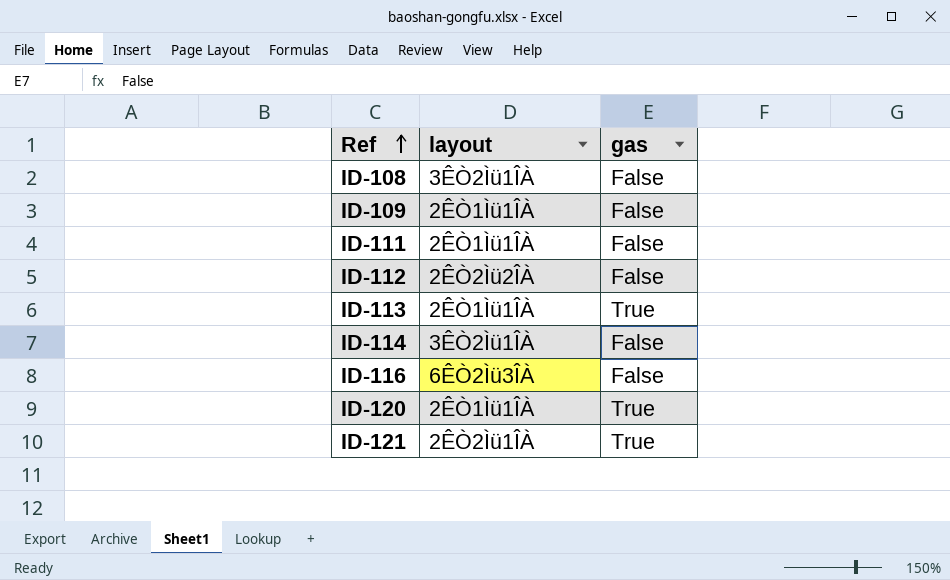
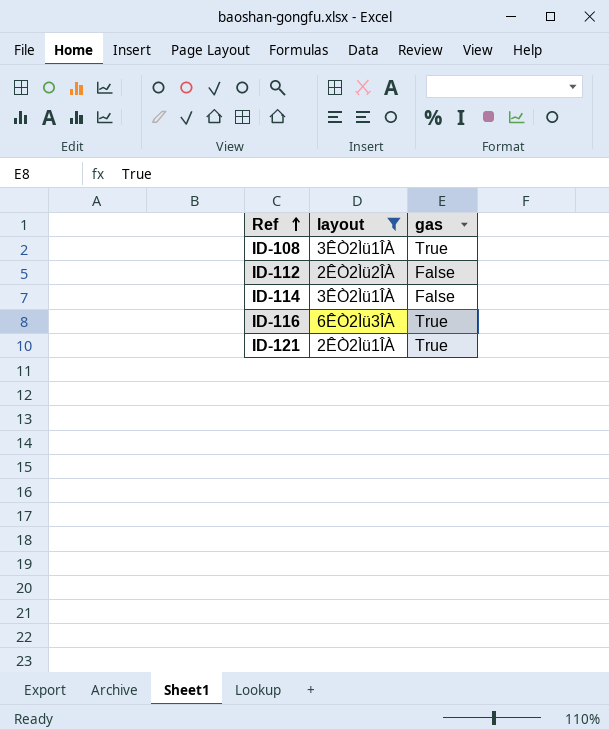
filter: none -> layout != 2ÊÒ1Ìü1ÎÀ
ID-108 | gas: False -> True
ID-116 | gas: False -> True

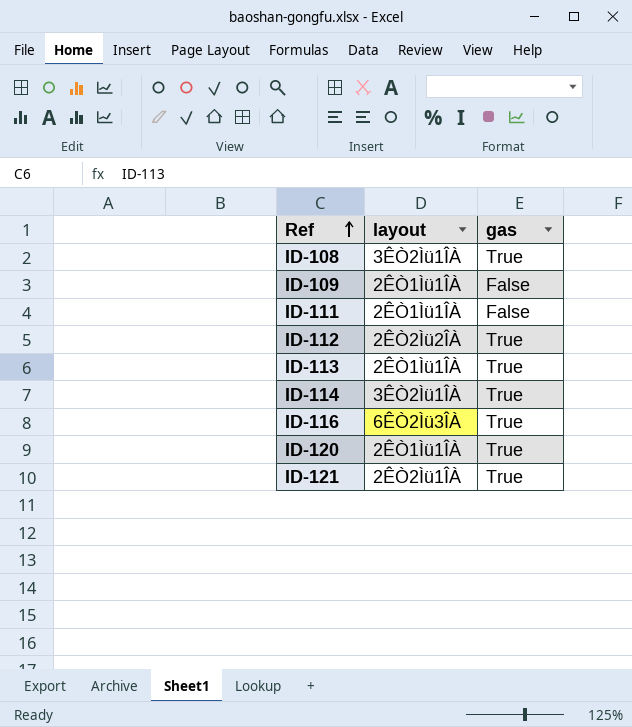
filter: layout != 2ÊÒ1Ìü1ÎÀ -> none
ID-112 | gas: False -> True
ID-114 | gas: False -> True

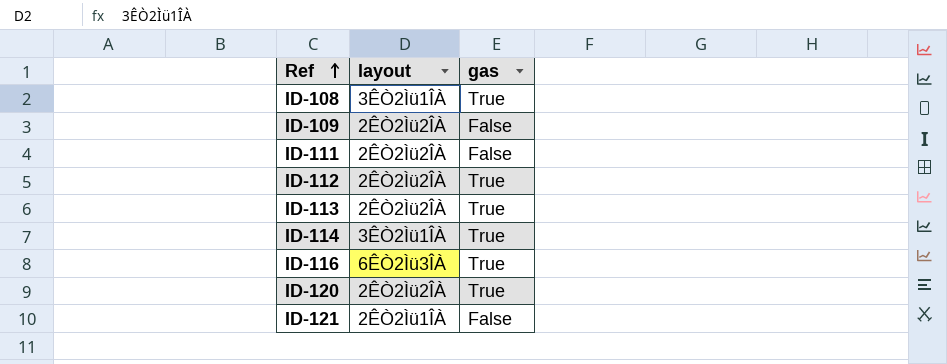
ID-109 | layout: 2ÊÒ1Ìü1ÎÀ -> 2ÊÒ2Ìü2ÎÀ
ID-111 | layout: 2ÊÒ1Ìü1ÎÀ -> 2ÊÒ2Ìü2ÎÀ
ID-113 | layout: 2ÊÒ1Ìü1ÎÀ -> 2ÊÒ2Ìü2ÎÀ
ID-120 | layout: 2ÊÒ1Ìü1ÎÀ -> 2ÊÒ2Ìü2ÎÀ
ID-121 | gas: True -> False

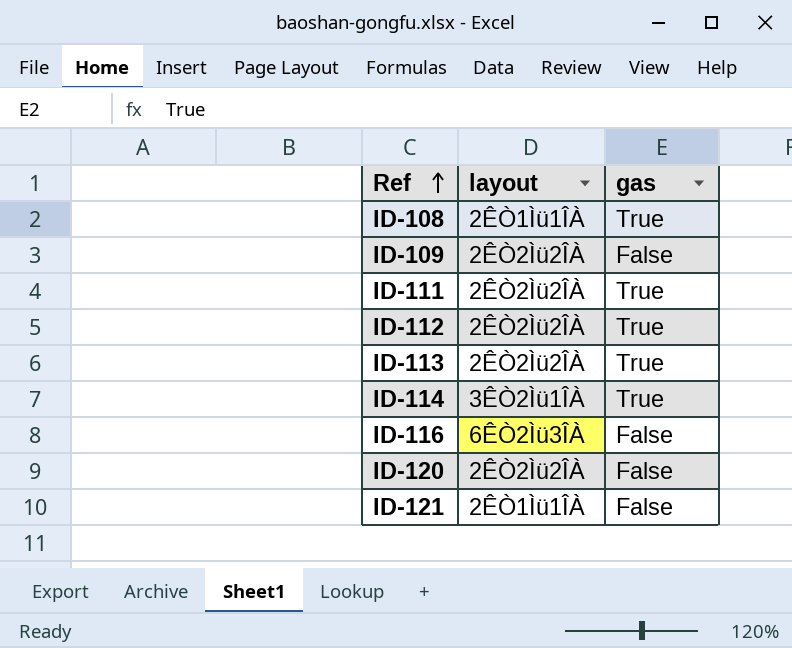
ID-108 | layout: 3ÊÒ2Ìü1ÎÀ -> 2ÊÒ1Ìü1ÎÀ
ID-111 | gas: False -> True
ID-116 | gas: True -> False
ID-120 | gas: True -> False
ID-121 | layout: 2ÊÒ2Ìü1ÎÀ -> 2ÊÒ1Ìü1ÎÀ

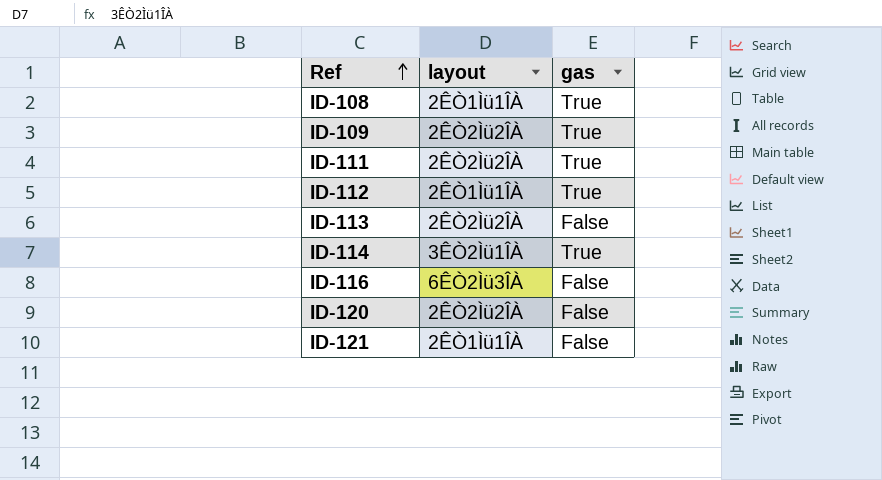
ID-109 | gas: False -> True
ID-112 | layout: 2ÊÒ2Ìü2ÎÀ -> 2ÊÒ1Ìü1ÎÀ
ID-113 | gas: True -> False

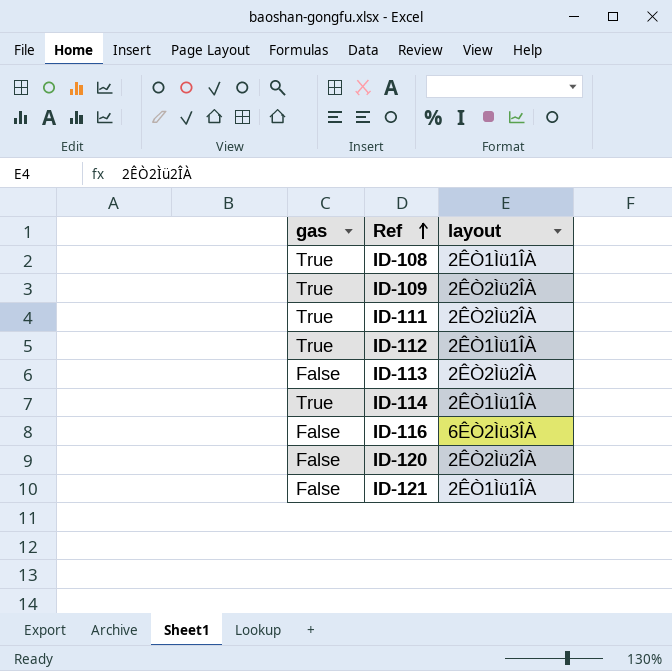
column gas | position: 3 -> 1
ID-114 | layout: 3ÊÒ2Ìü1ÎÀ -> 2ÊÒ1Ìü1ÎÀ

